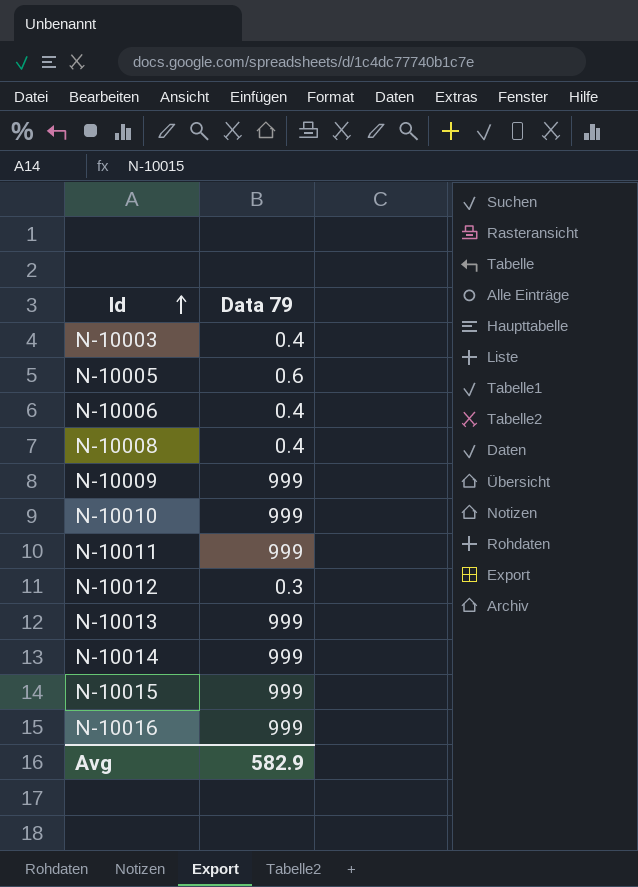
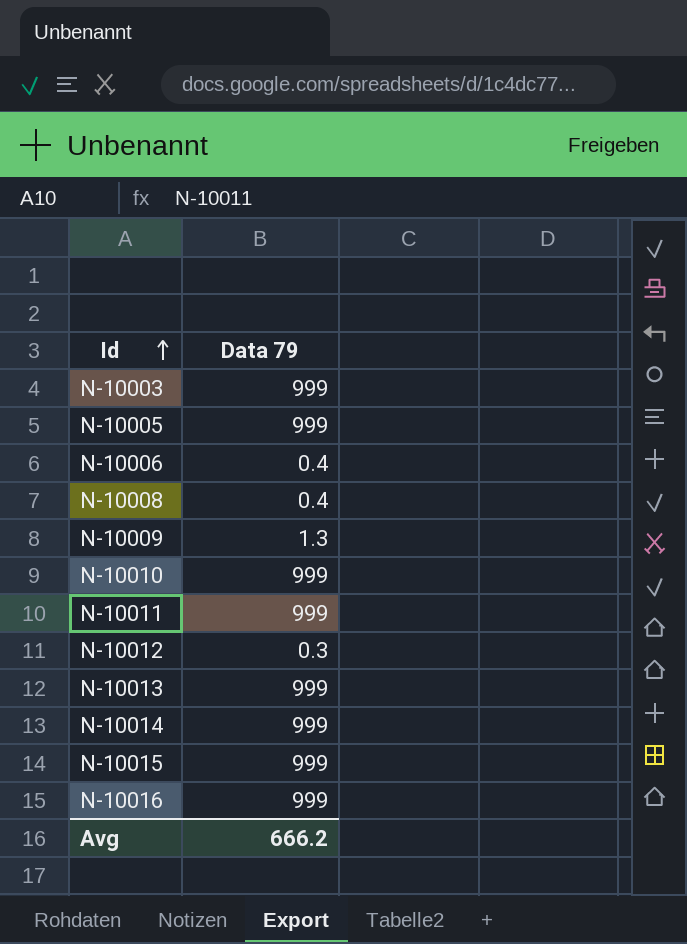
N-10003 | Data 79: 0.4 -> 999
N-10005 | Data 79: 0.6 -> 999
N-10009 | Data 79: 999 -> 1.3
Avg | Data 79: 582.9 -> 666.2

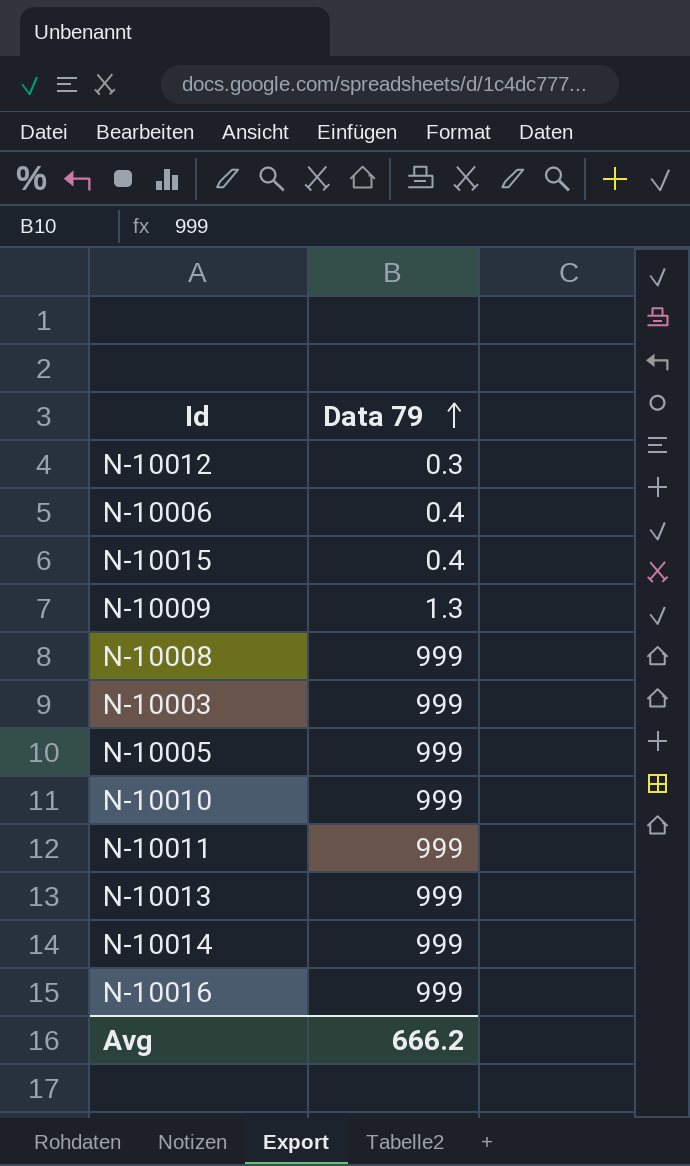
row order: Id ascending -> Data 79 ascending
N-10015 | Data 79: 999 -> 0.4
N-10008 | Data 79: 0.4 -> 999

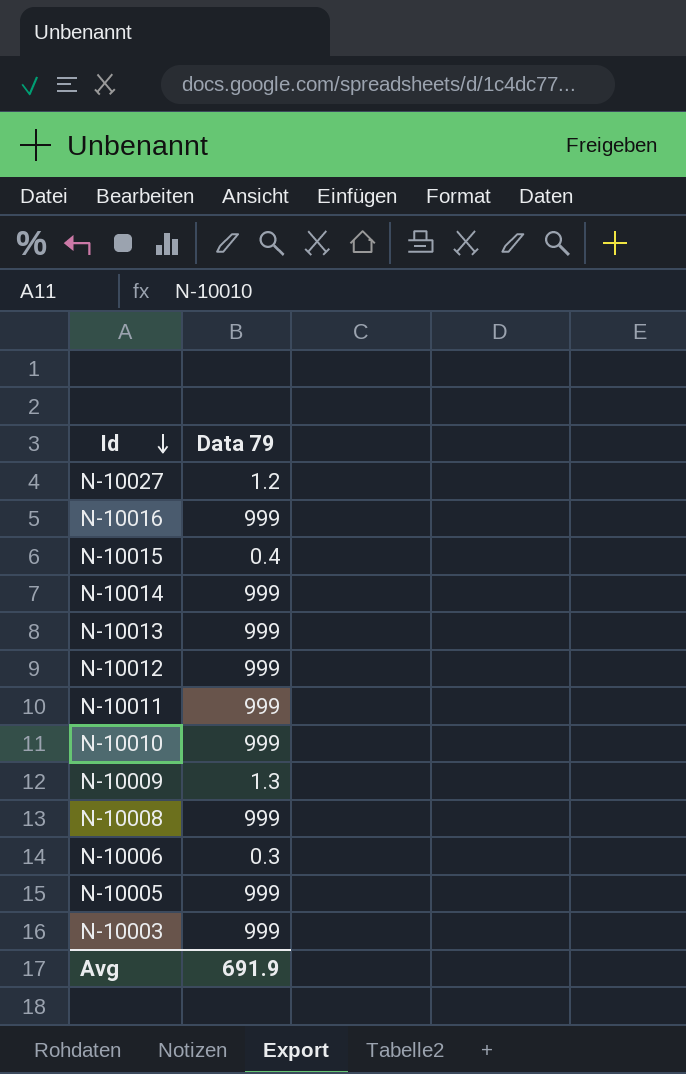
row order: Data 79 ascending -> Id descending
row N-10027: none -> 1.2
N-10012 | Data 79: 0.3 -> 999
N-10006 | Data 79: 0.4 -> 0.3
Avg | Data 79: 666.2 -> 691.9

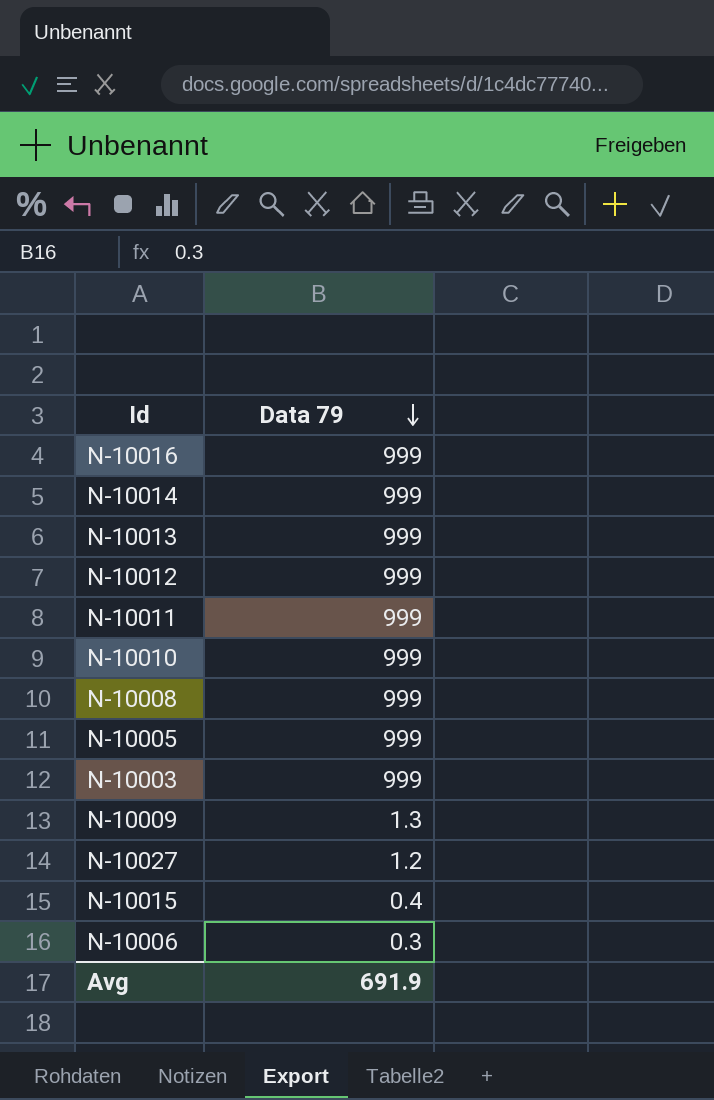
row order: Id descending -> Data 79 descending

